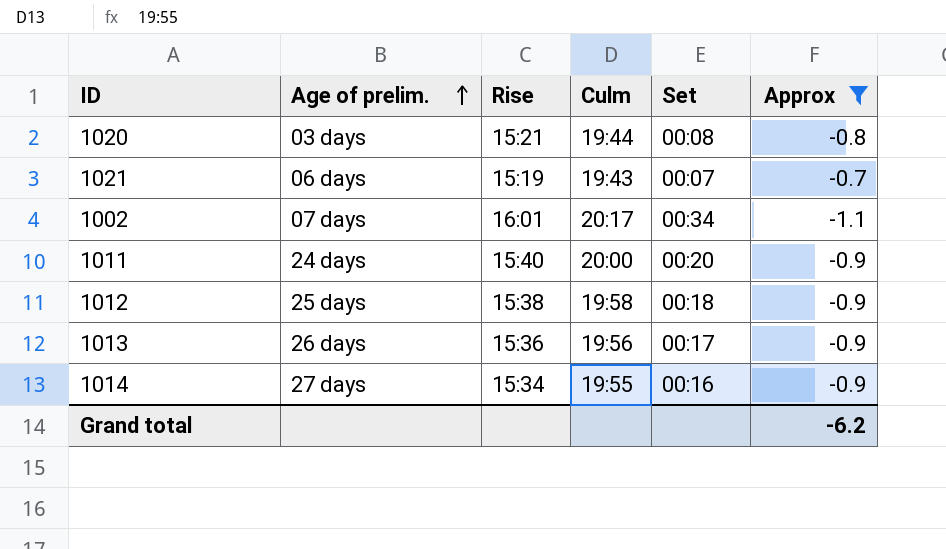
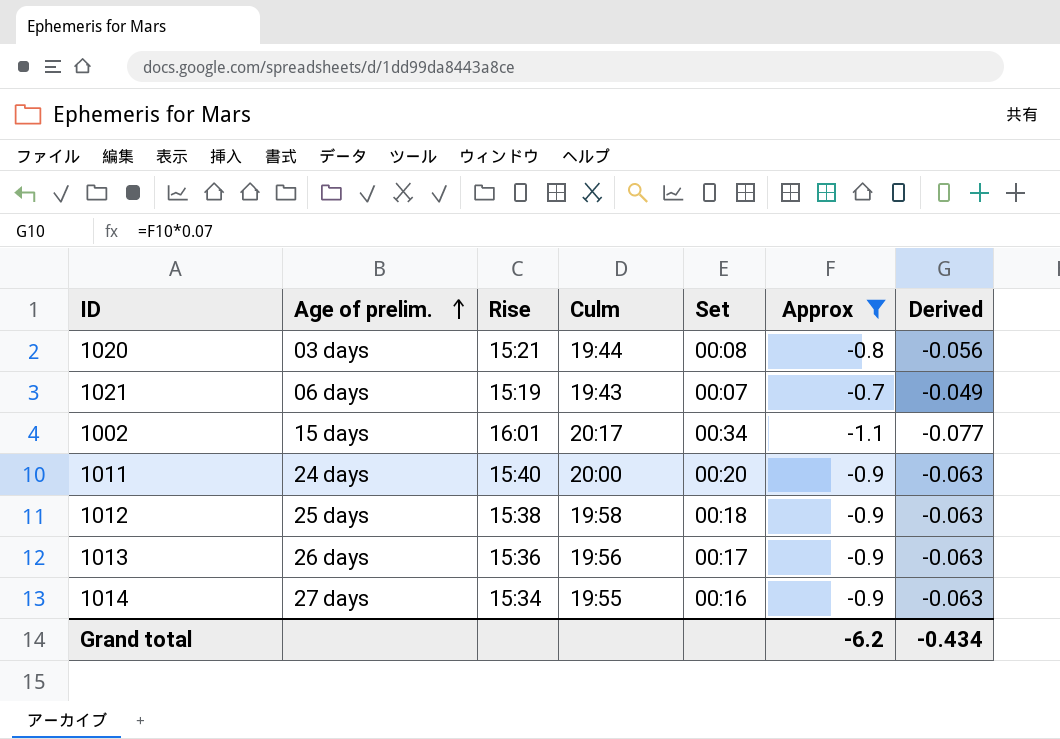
column Derived | formula: none -> [Approx] * 0.07
1002 | Age of prelim.: 07 days -> 15 days

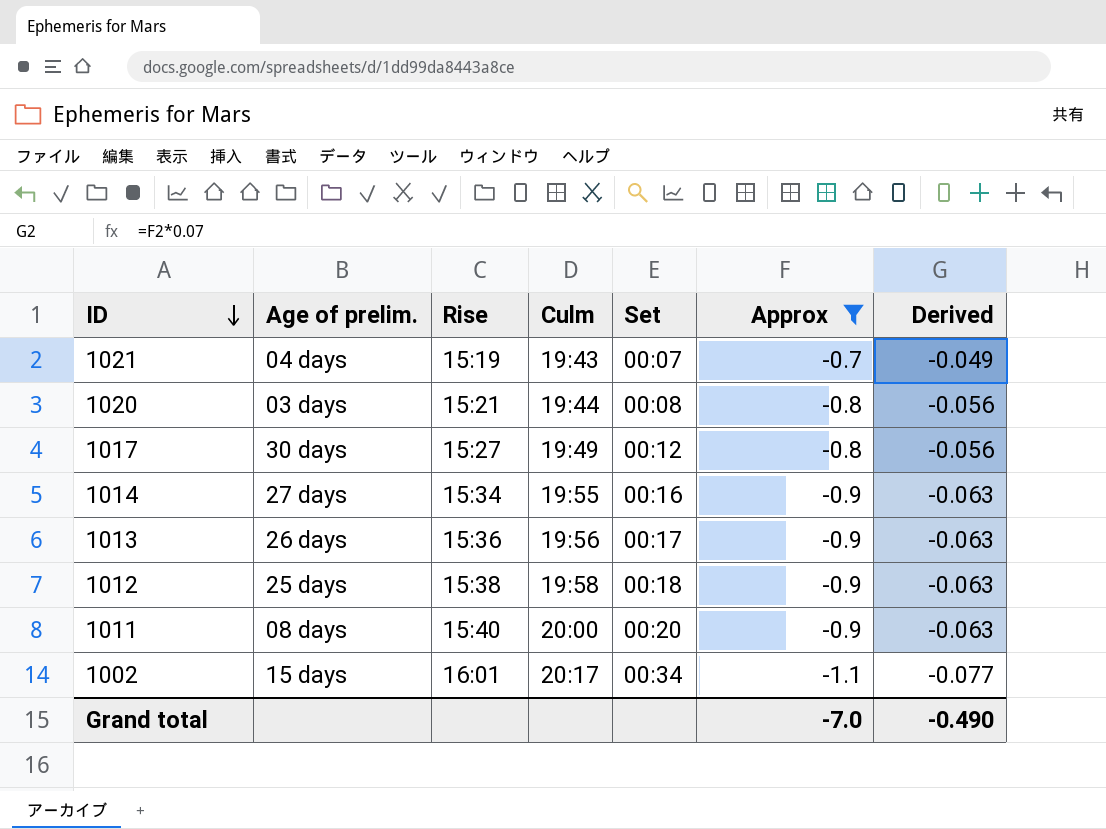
row order: Age of prelim. ascending -> ID descending
1021 | Age of prelim.: 06 days -> 04 days
row 1017: none -> 30 days | 15:27 | 19:49 | 00:12 | -0.8 | -0.056
1011 | Age of prelim.: 24 days -> 08 days
Grand total | Approx: -6.2 -> -7.0
Grand total | Derived: -0.434 -> -0.490

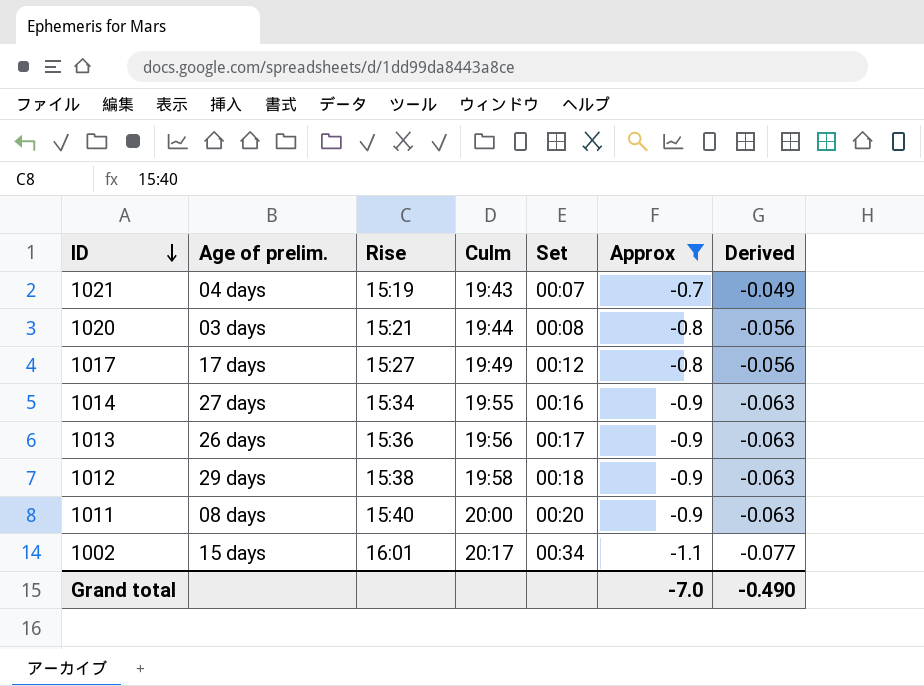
1017 | Age of prelim.: 30 days -> 17 days
1012 | Age of prelim.: 25 days -> 29 days

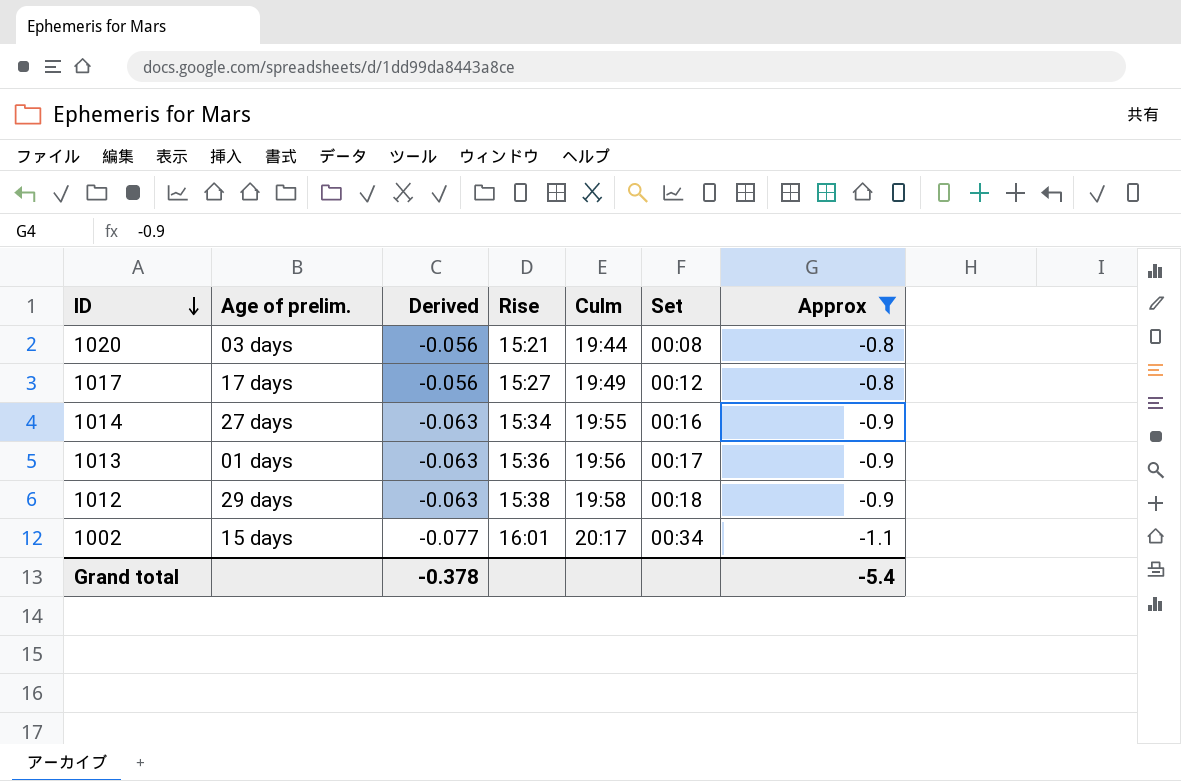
column Derived | position: 7 -> 3
row 1021: 04 days | 15:19 | 19:43 | 00:07 | -0.7 | -0.049 -> none
row 1011: 08 days | 15:40 | 20:00 | 00:20 | -0.9 | -0.063 -> none
1013 | Age of prelim.: 26 days -> 01 days
Grand total | Derived: -0.490 -> -0.378
Grand total | Approx: -7.0 -> -5.4

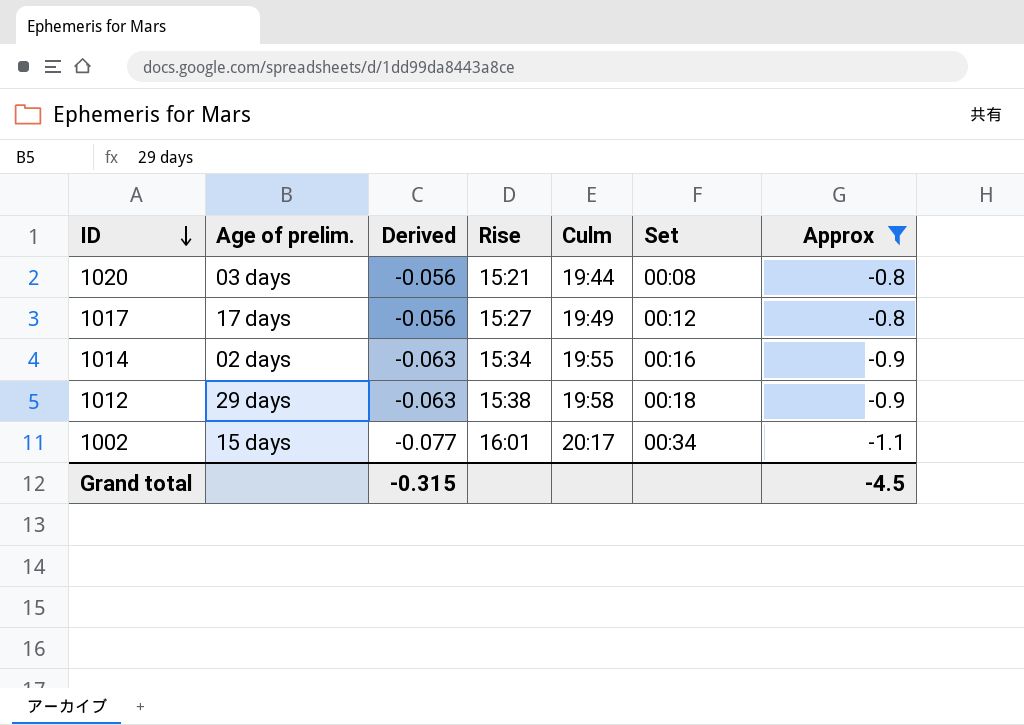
row 1013: 01 days | -0.063 | 15:36 | 19:56 | 00:17 | -0.9 -> none
1014 | Age of prelim.: 27 days -> 02 days
Grand total | Derived: -0.378 -> -0.315
Grand total | Approx: -5.4 -> -4.5

